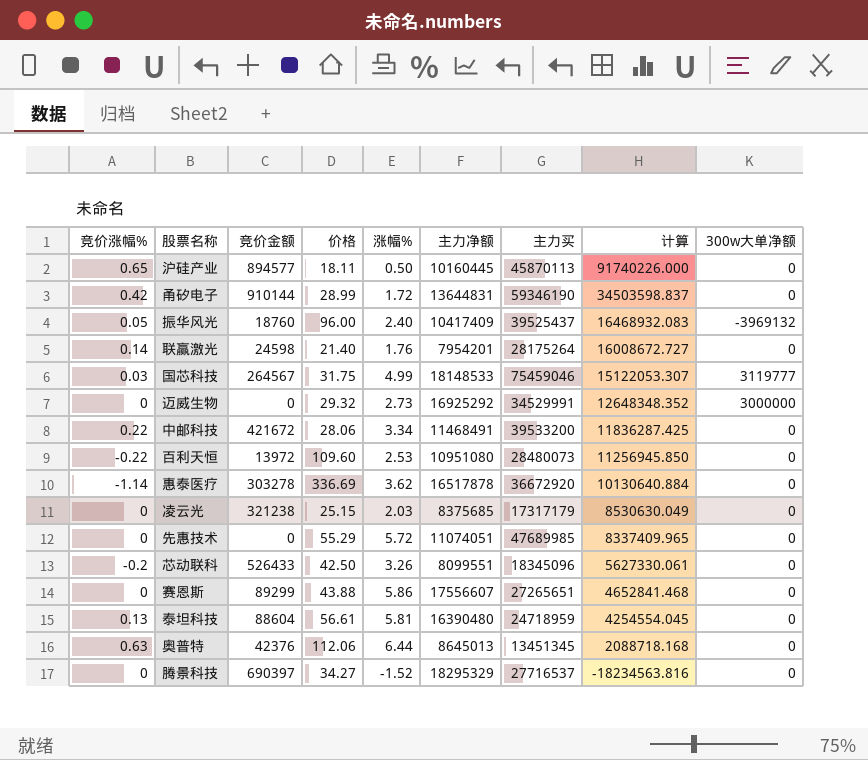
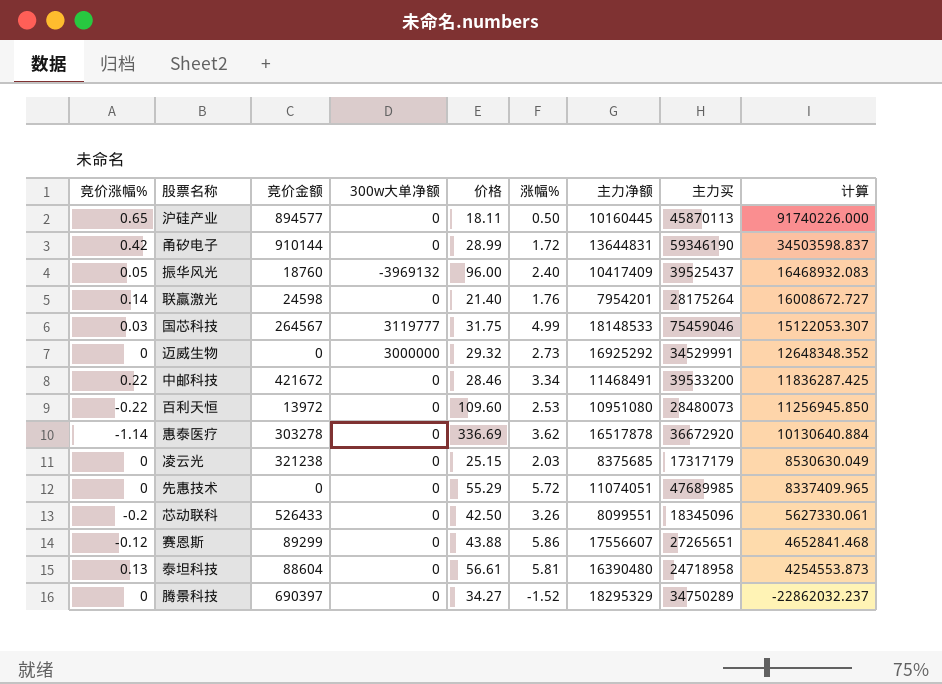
column 300w大单净额 | position: 9 -> 4
row 奥普特: 0.63 | 42376 | 112.06 | 6.44 | 8645013 | 13451345 | 2088718.168 | 0 -> none
中邮科技 | 价格: 28.06 -> 28.46
赛恩斯 | 竞价涨幅%: 0 -> -0.12
泰坦科技 | 主力买: 24718959 -> 24718958
泰坦科技 | 计算: 4254554.045 -> 4254553.873
腾景科技 | 主力买: 27716537 -> 34750289
腾景科技 | 计算: -18234563.816 -> -22862032.237

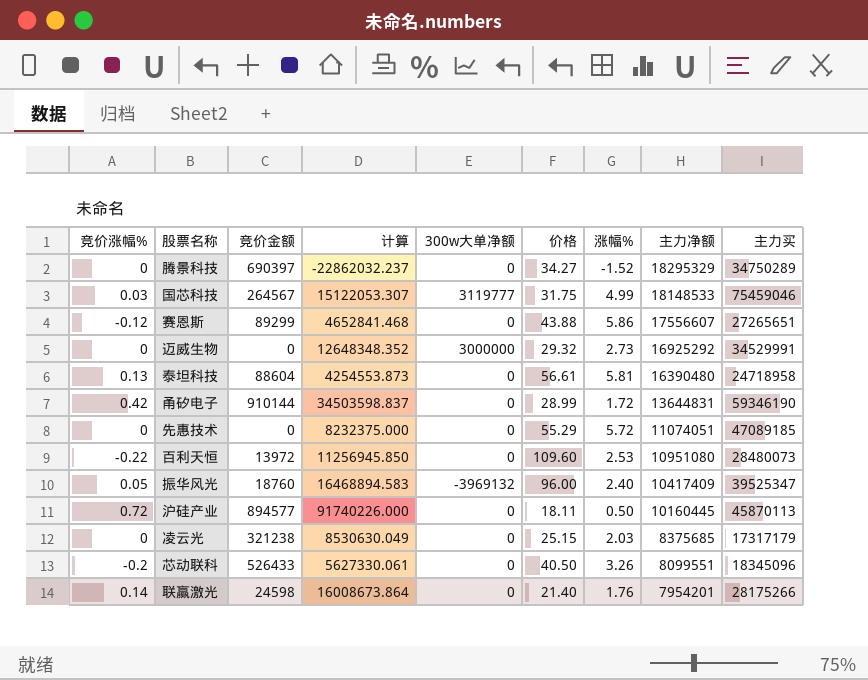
row order: 计算 descending -> 主力净额 descending
column 计算 | position: 9 -> 4
row 中邮科技: 0.22 | 421672 | 0 | 28.46 | 3.34 | 11468491 | 39533200 | 11836287.425 -> none
row 惠泰医疗: -1.14 | 303278 | 0 | 336.69 | 3.62 | 16517878 | 36672920 | 10130640.884 -> none
先惠技术 | 计算: 8337409.965 -> 8232375.000
先惠技术 | 主力买: 47689985 -> 47089185
振华风光 | 计算: 16468932.083 -> 16468894.583
振华风光 | 主力买: 39525437 -> 39525347
沪硅产业 | 竞价涨幅%: 0.65 -> 0.72
芯动联科 | 价格: 42.50 -> 40.50
联赢激光 | 计算: 16008672.727 -> 16008673.864
联赢激光 | 主力买: 28175264 -> 28175266

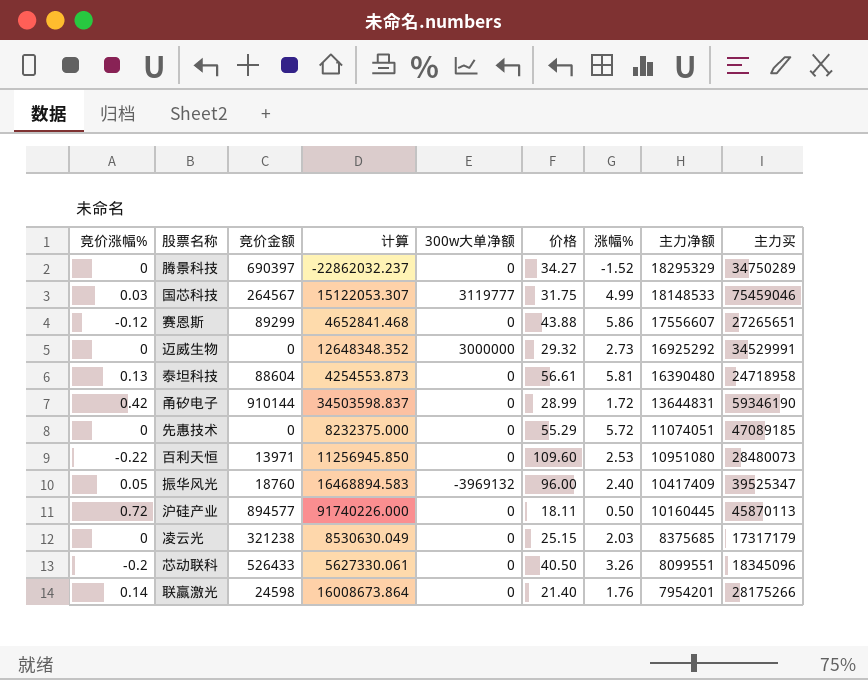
百利天恒 | 竞价金额: 13972 -> 13971

